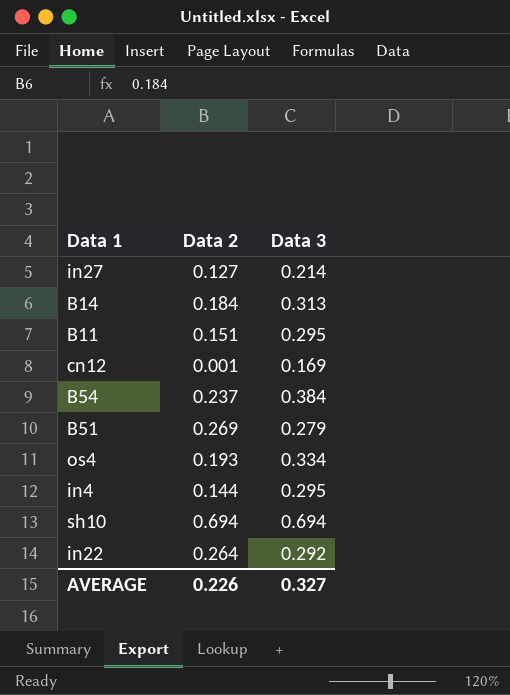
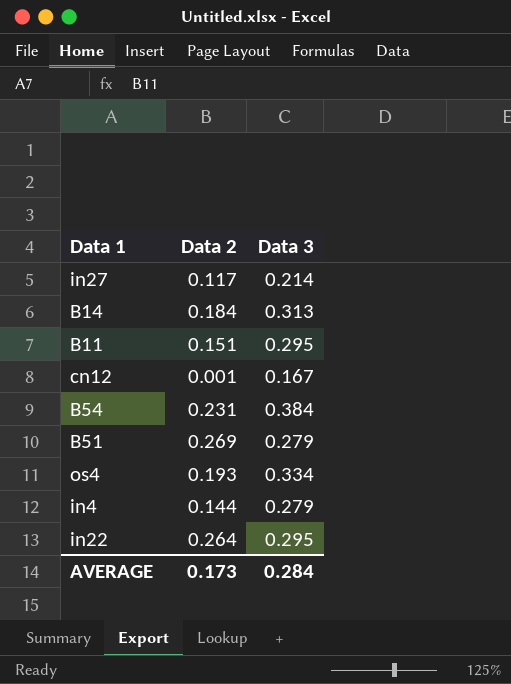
row sh10: 0.694 | 0.694 -> none
in27 | Data 2: 0.127 -> 0.117
cn12 | Data 3: 0.169 -> 0.167
B54 | Data 2: 0.237 -> 0.231
in4 | Data 3: 0.295 -> 0.279
in22 | Data 3: 0.292 -> 0.295
AVERAGE | Data 2: 0.226 -> 0.173
AVERAGE | Data 3: 0.327 -> 0.284

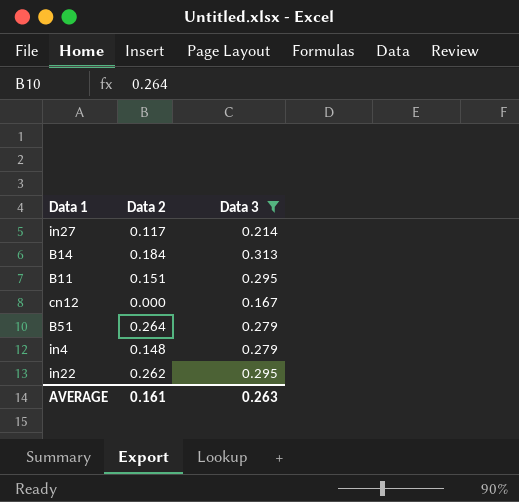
filter: none -> Data 3 <= 0.313
cn12 | Data 2: 0.001 -> 0.000
B51 | Data 2: 0.269 -> 0.264
in4 | Data 2: 0.144 -> 0.148
in22 | Data 2: 0.264 -> 0.262
AVERAGE | Data 2: 0.173 -> 0.161
AVERAGE | Data 3: 0.284 -> 0.263

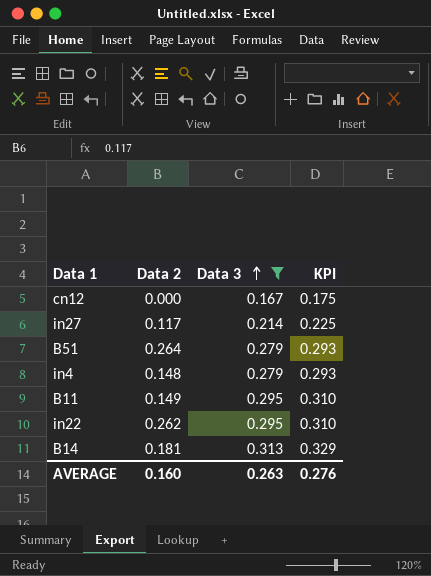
row order: none -> Data 3 ascending
column KPI | formula: none -> [Data 3] * 1.05
B11 | Data 2: 0.151 -> 0.149
B14 | Data 2: 0.184 -> 0.181
AVERAGE | Data 2: 0.161 -> 0.160

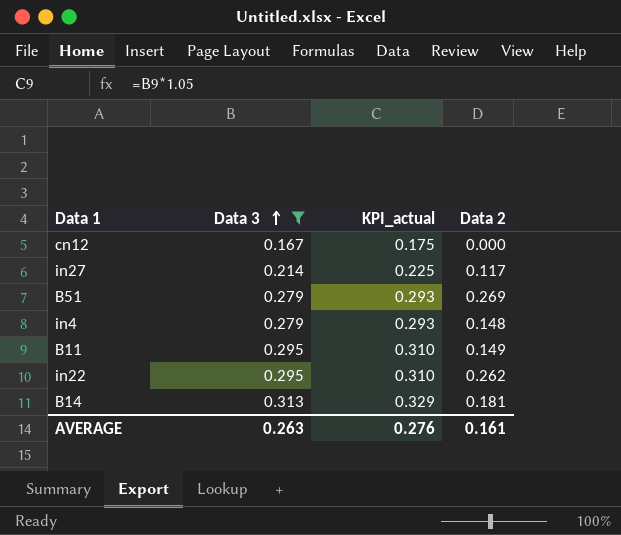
column name: KPI -> KPI_actual
column Data 2 | position: 2 -> 4
B51 | Data 2: 0.264 -> 0.269
AVERAGE | Data 2: 0.160 -> 0.161

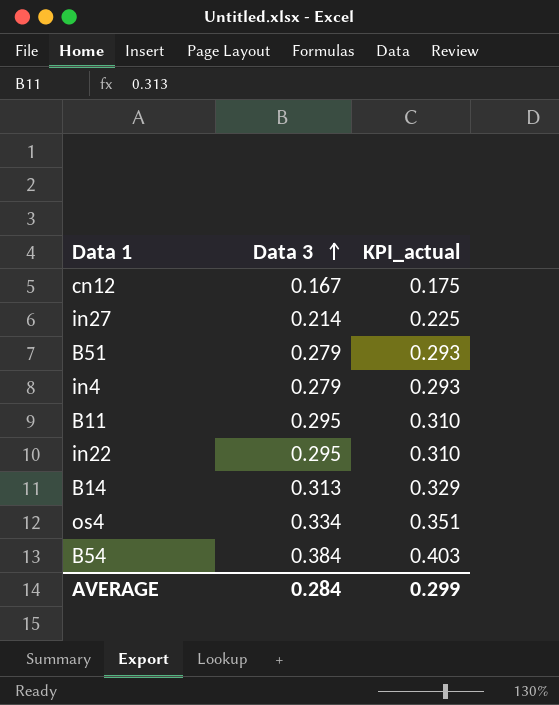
filter: Data 3 <= 0.313 -> none
column Data 2 | position: 4 -> none
AVERAGE | Data 3: 0.263 -> 0.284
AVERAGE | KPI_actual: 0.276 -> 0.299

